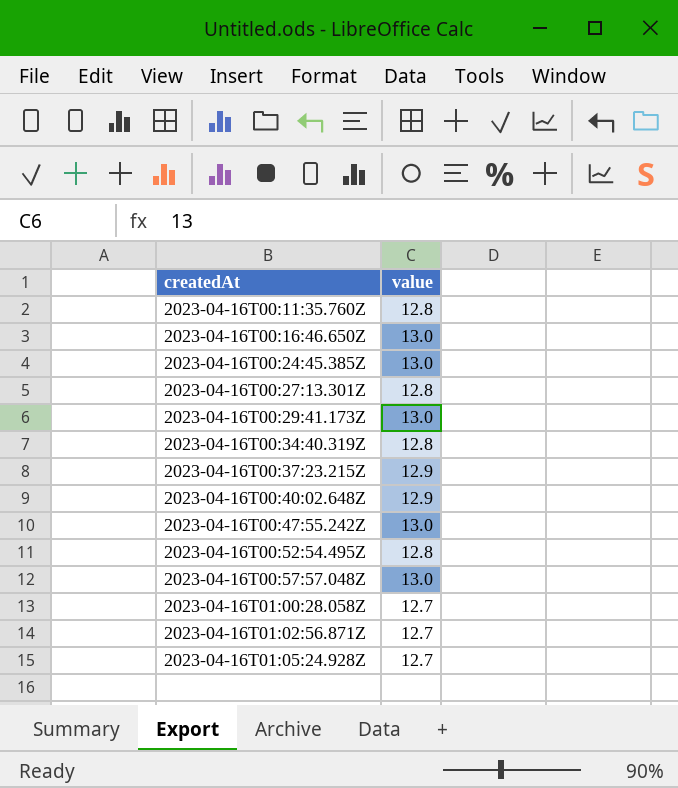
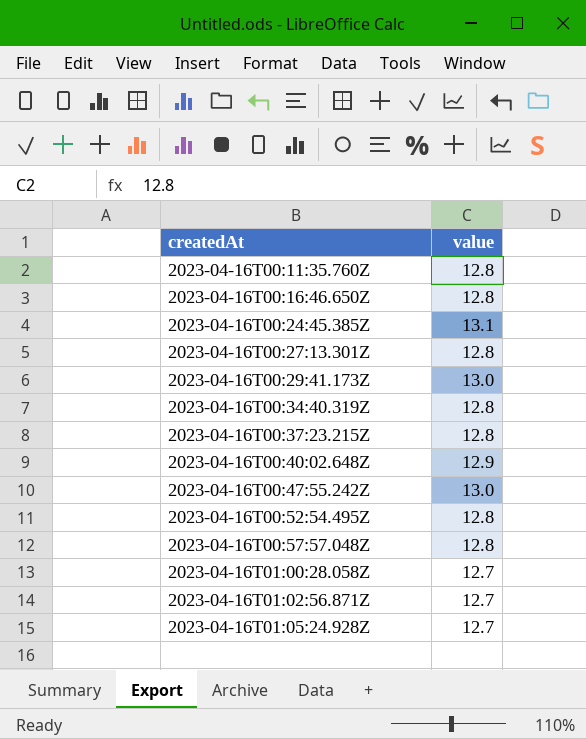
2023-04-16T00:16:46.650Z | value: 13.0 -> 12.8
2023-04-16T00:24:45.385Z | value: 13.0 -> 13.1
2023-04-16T00:37:23.215Z | value: 12.9 -> 12.8
2023-04-16T00:57:57.048Z | value: 13.0 -> 12.8

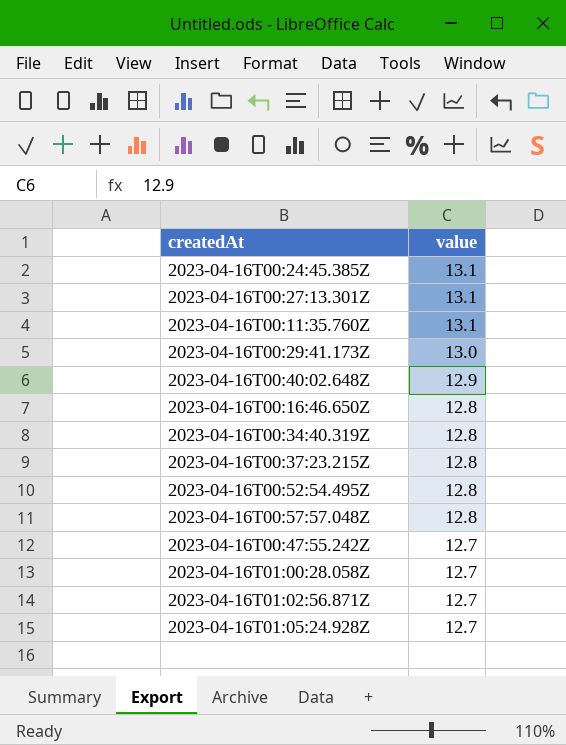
row order: createdAt ascending -> value descending
2023-04-16T00:27:13.301Z | value: 12.8 -> 13.1
2023-04-16T00:11:35.760Z | value: 12.8 -> 13.1
2023-04-16T00:47:55.242Z | value: 13.0 -> 12.7

